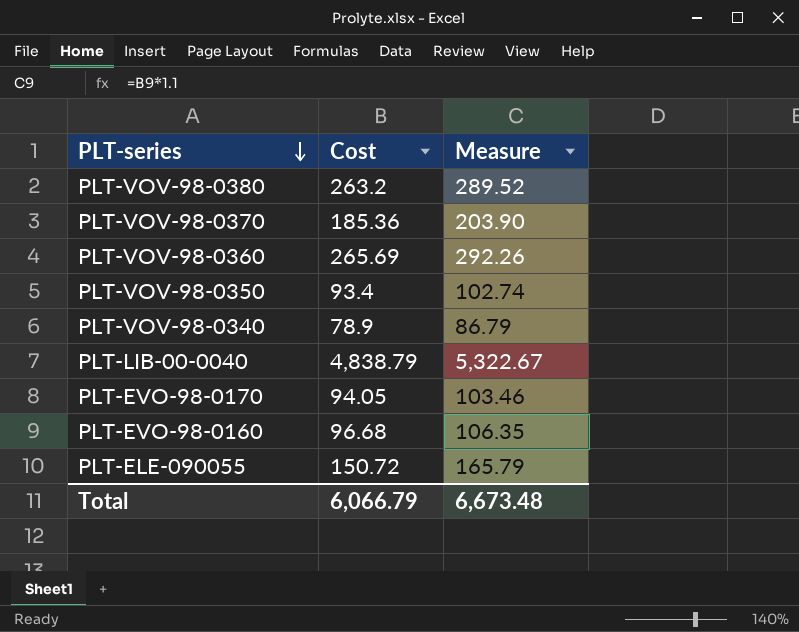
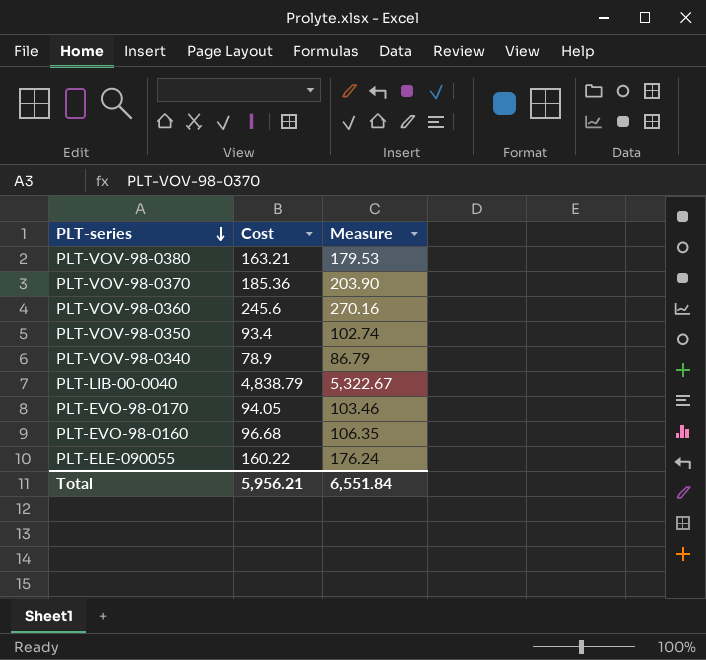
PLT-VOV-98-0380 | Cost: 263.2 -> 163.21
PLT-VOV-98-0380 | Measure: 289.52 -> 179.53
PLT-VOV-98-0360 | Cost: 265.69 -> 245.6
PLT-VOV-98-0360 | Measure: 292.26 -> 270.16
PLT-ELE-090055 | Cost: 150.72 -> 160.22
PLT-ELE-090055 | Measure: 165.79 -> 176.24
Total | Cost: 6,066.79 -> 5,956.21
Total | Measure: 6,673.48 -> 6,551.84

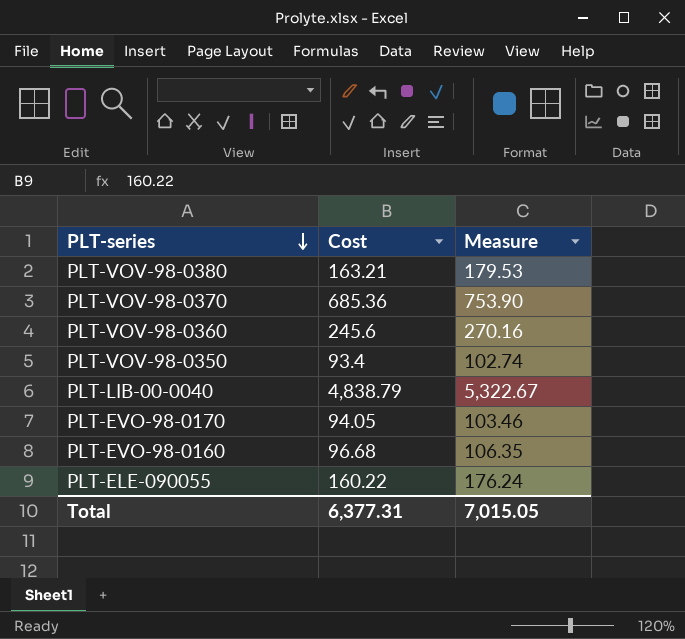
row PLT-VOV-98-0340: 78.9 | 86.79 -> none
PLT-VOV-98-0370 | Cost: 185.36 -> 685.36
PLT-VOV-98-0370 | Measure: 203.90 -> 753.90
Total | Cost: 5,956.21 -> 6,377.31
Total | Measure: 6,551.84 -> 7,015.05

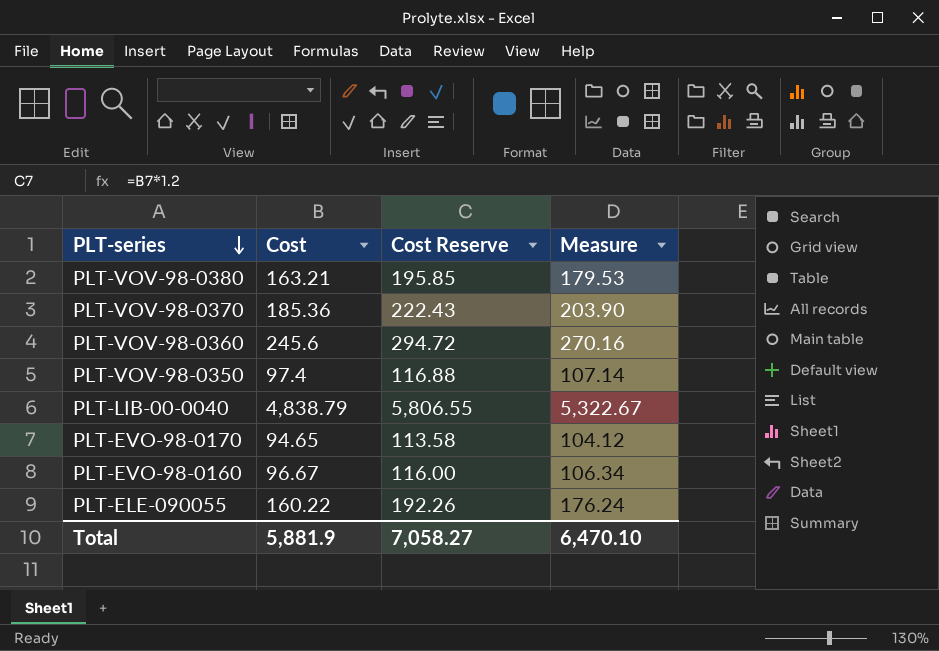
column Cost Reserve | formula: none -> [Cost] * 1.2
PLT-VOV-98-0370 | Cost: 685.36 -> 185.36
PLT-VOV-98-0370 | Measure: 753.90 -> 203.90
PLT-VOV-98-0350 | Cost: 93.4 -> 97.4
PLT-VOV-98-0350 | Measure: 102.74 -> 107.14
PLT-EVO-98-0170 | Cost: 94.05 -> 94.65
PLT-EVO-98-0170 | Measure: 103.46 -> 104.12
PLT-EVO-98-0160 | Cost: 96.68 -> 96.67
PLT-EVO-98-0160 | Measure: 106.35 -> 106.34
Total | Cost: 6,377.31 -> 5,881.9
Total | Measure: 7,015.05 -> 6,470.10

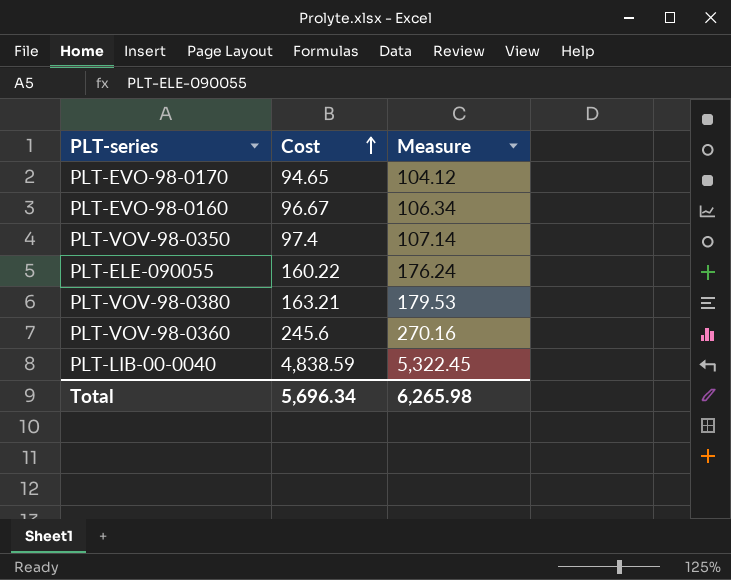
row order: PLT-series descending -> Cost ascending
column Cost Reserve | formula: [Cost] * 1.2 -> none
row PLT-VOV-98-0370: 185.36 | 222.43 | 203.90 -> none
PLT-LIB-00-0040 | Cost: 4,838.79 -> 4,838.59
PLT-LIB-00-0040 | Measure: 5,322.67 -> 5,322.45
Total | Cost: 5,881.9 -> 5,696.34
Total | Measure: 6,470.10 -> 6,265.98

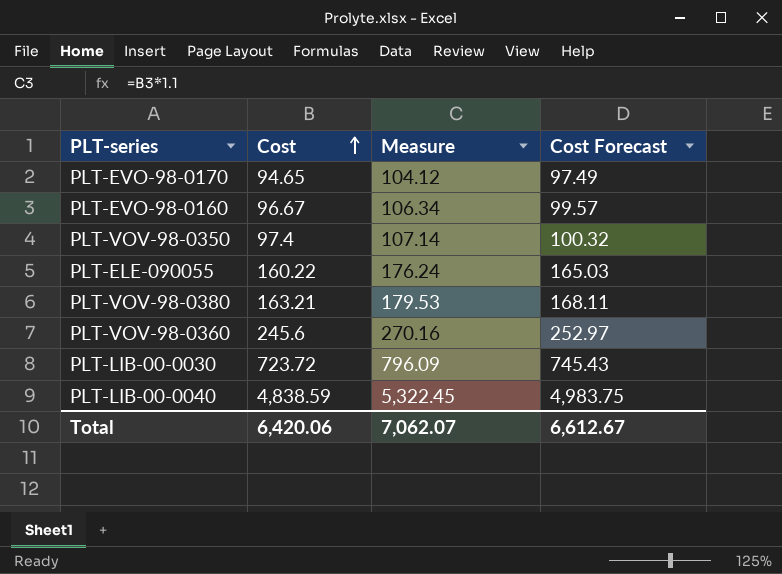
column Cost Forecast | formula: none -> [Cost] * 1.03
row PLT-LIB-00-0030: none -> 723.72 | 796.09 | 745.43
Total | Cost: 5,696.34 -> 6,420.06
Total | Measure: 6,265.98 -> 7,062.07

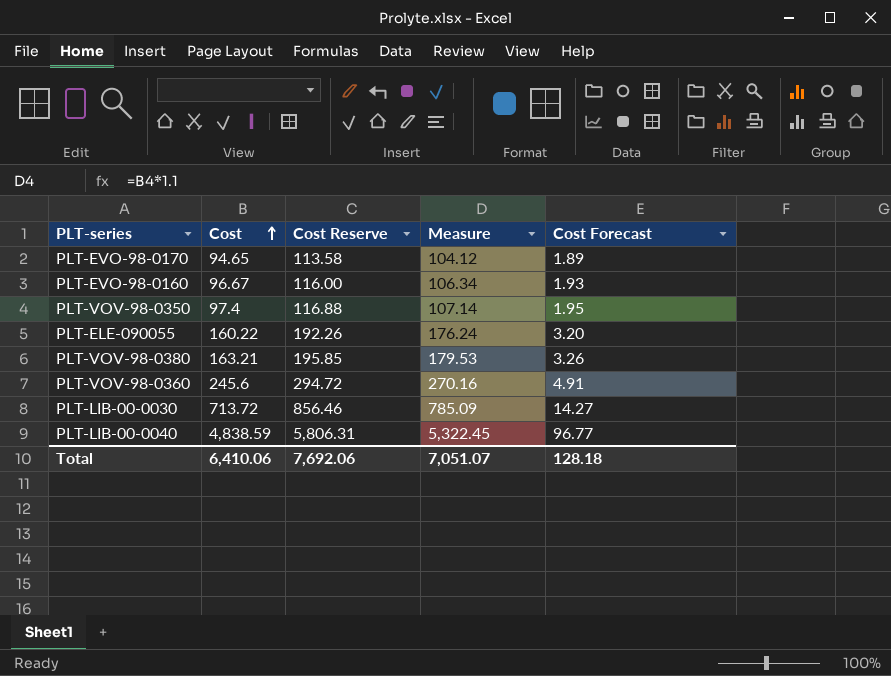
column Cost Reserve | formula: none -> [Cost] * 1.2
column Cost Forecast | formula: [Cost] * 1.03 -> [Cost] * 0.02
PLT-LIB-00-0030 | Cost: 723.72 -> 713.72
PLT-LIB-00-0030 | Measure: 796.09 -> 785.09
Total | Cost: 6,420.06 -> 6,410.06
Total | Measure: 7,062.07 -> 7,051.07
Total | Cost Forecast: 6,612.67 -> 128.18

